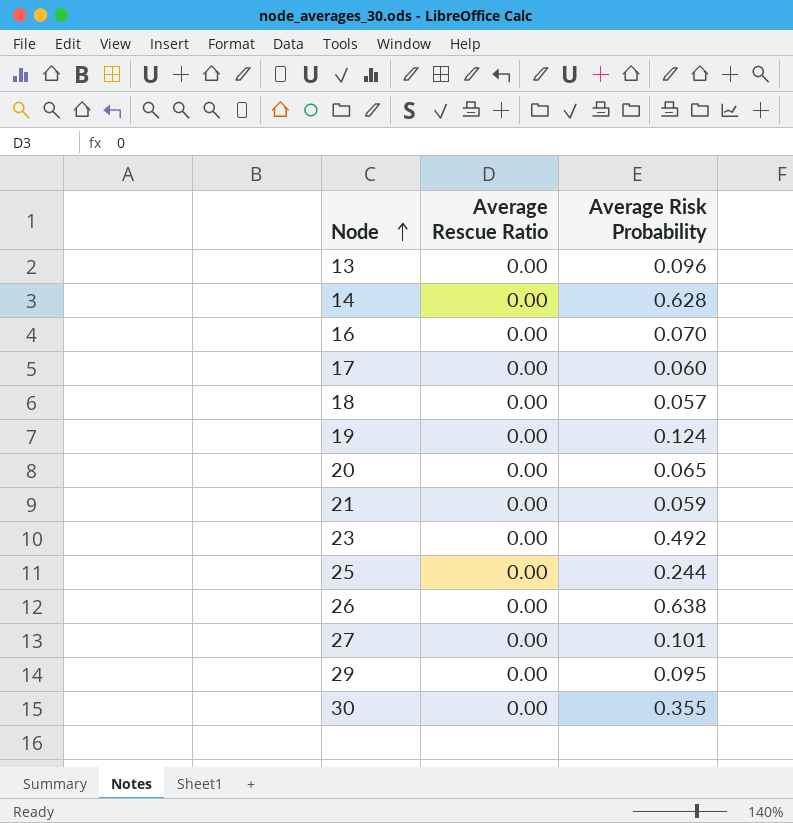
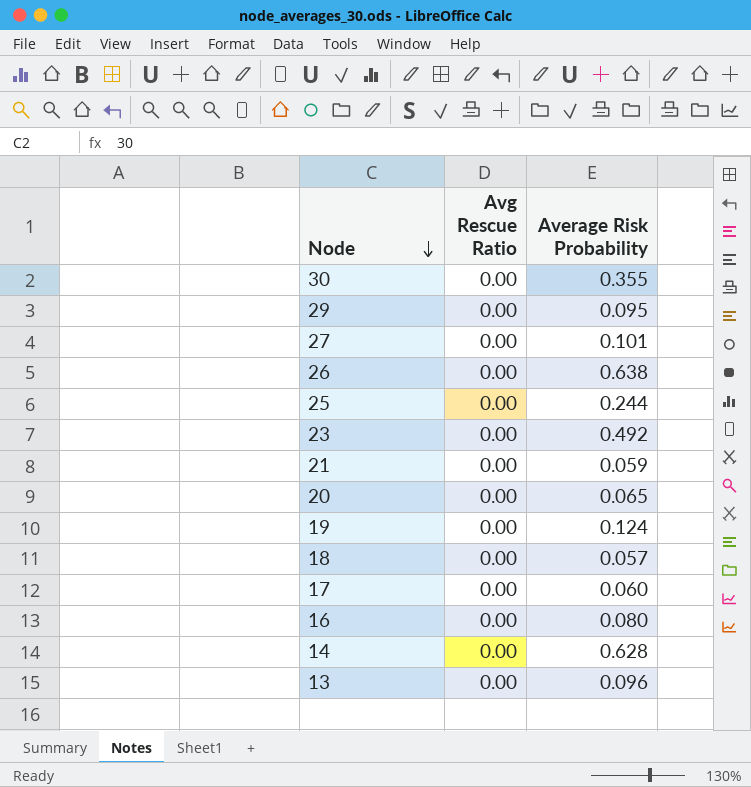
row order: Node ascending -> Node descending
column name: Average Rescue Ratio -> Avg Rescue Ratio
16 | Average Risk Probability: 0.070 -> 0.080

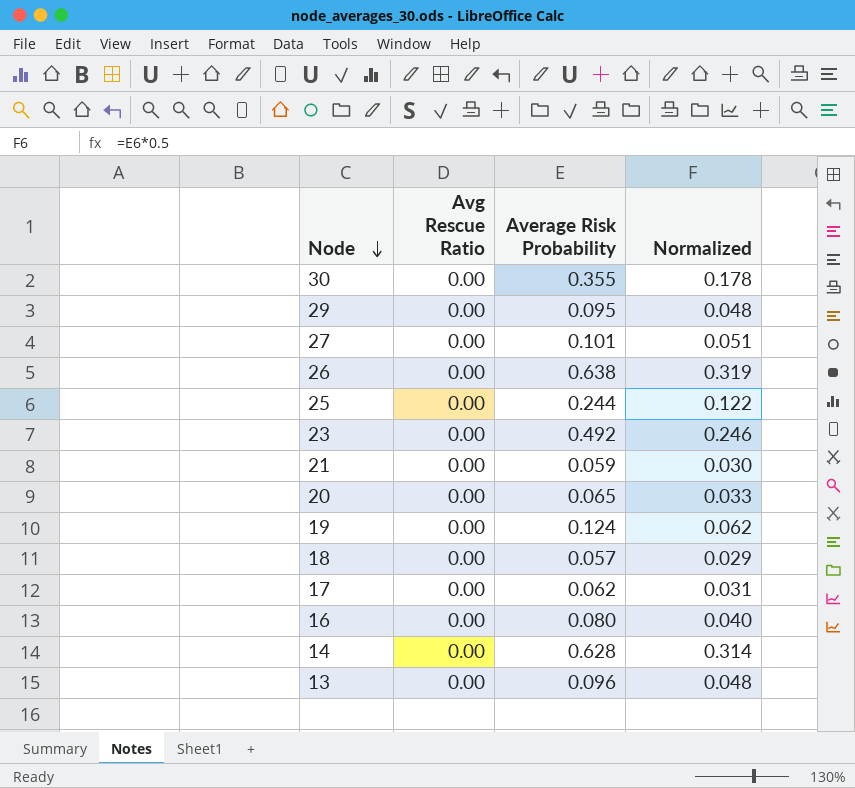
column Normalized | formula: none -> [Average Risk Probability] * 0.5
17 | Average Risk Probability: 0.060 -> 0.062

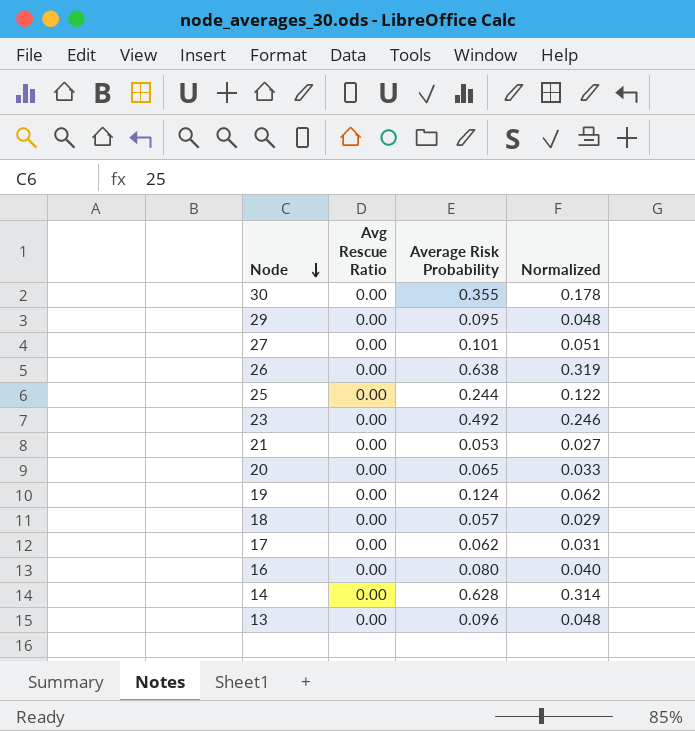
21 | Average Risk Probability: 0.059 -> 0.053
21 | Normalized: 0.030 -> 0.027

